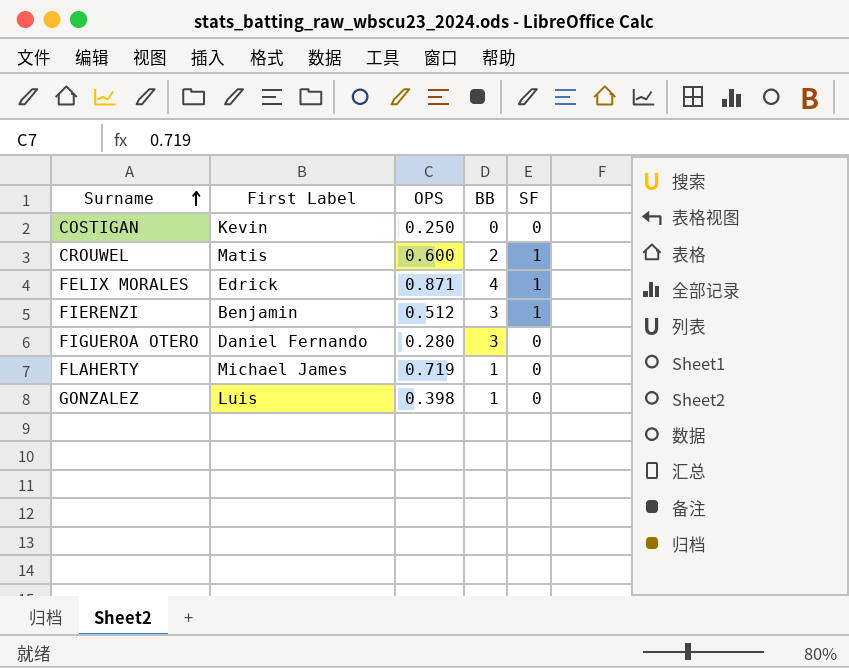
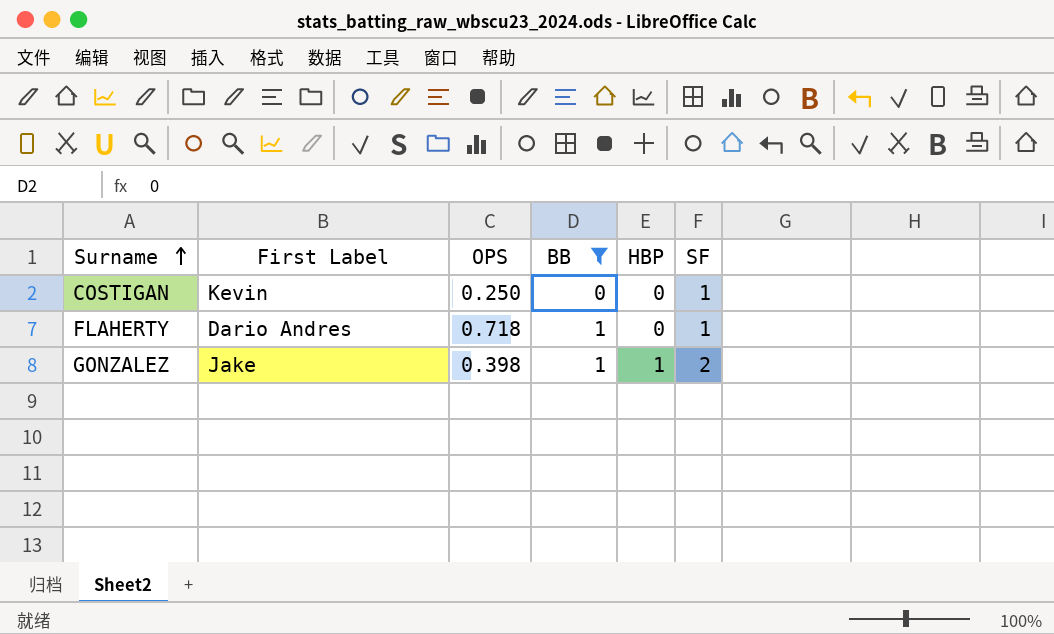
filter: none -> BB <= 1
column HBP | position: none -> 5
COSTIGAN | SF: 0 -> 1
FLAHERTY | First Label: Michael James -> Dario Andres
FLAHERTY | OPS: 0.719 -> 0.718
FLAHERTY | SF: 0 -> 1
GONZALEZ | First Label: Luis -> Jake
GONZALEZ | SF: 0 -> 2

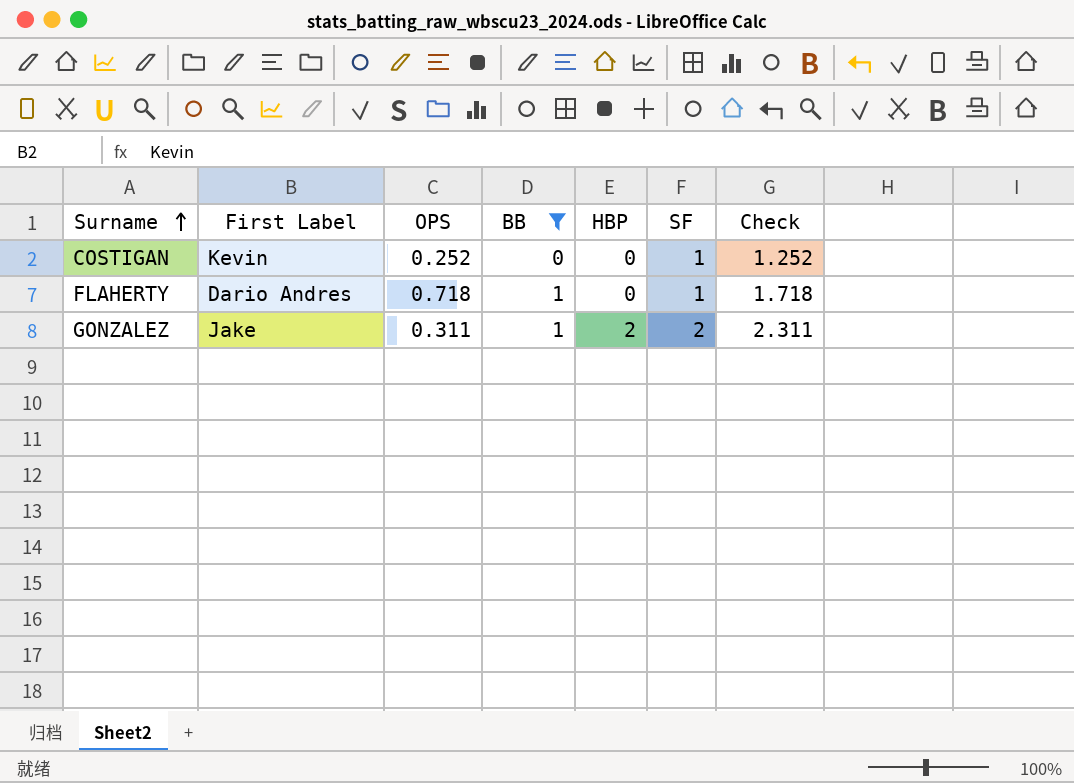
column Check | formula: none -> [OPS] + [SF]
COSTIGAN | OPS: 0.250 -> 0.252
GONZALEZ | OPS: 0.398 -> 0.311
GONZALEZ | HBP: 1 -> 2

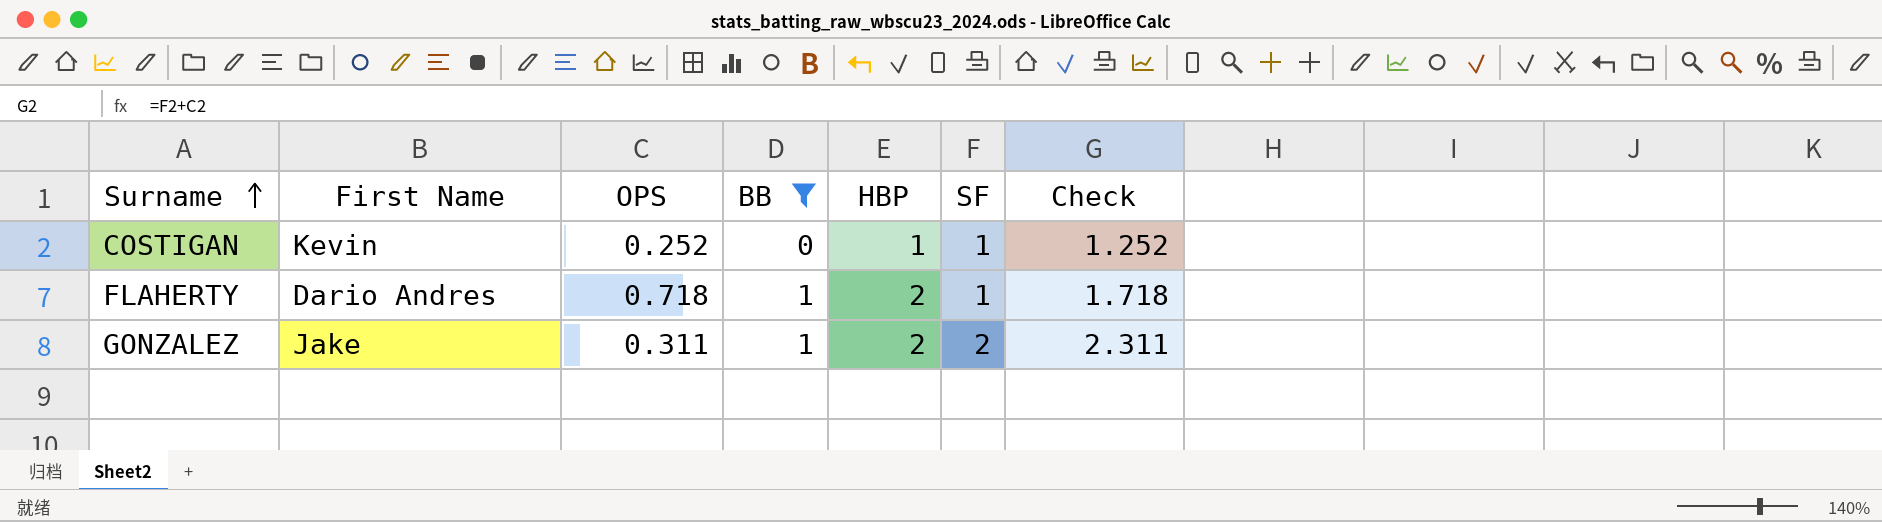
column name: First Label -> First Name
COSTIGAN | HBP: 0 -> 1
FLAHERTY | HBP: 0 -> 2

